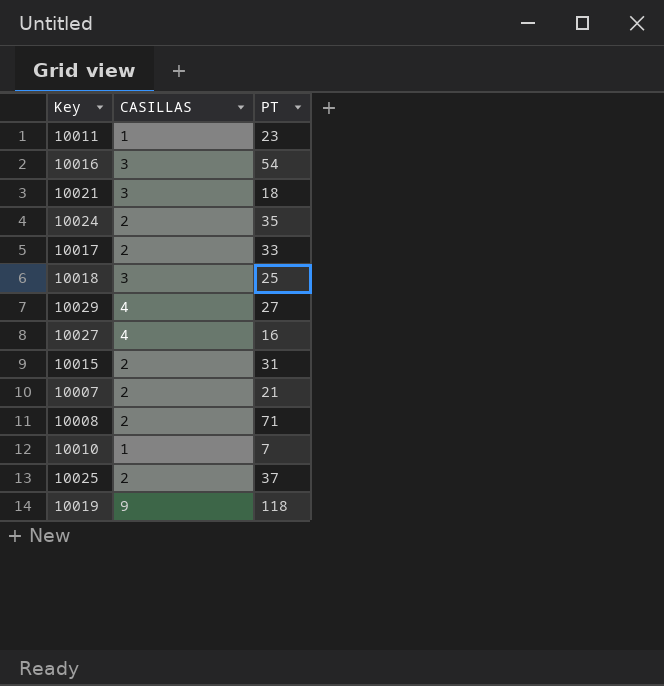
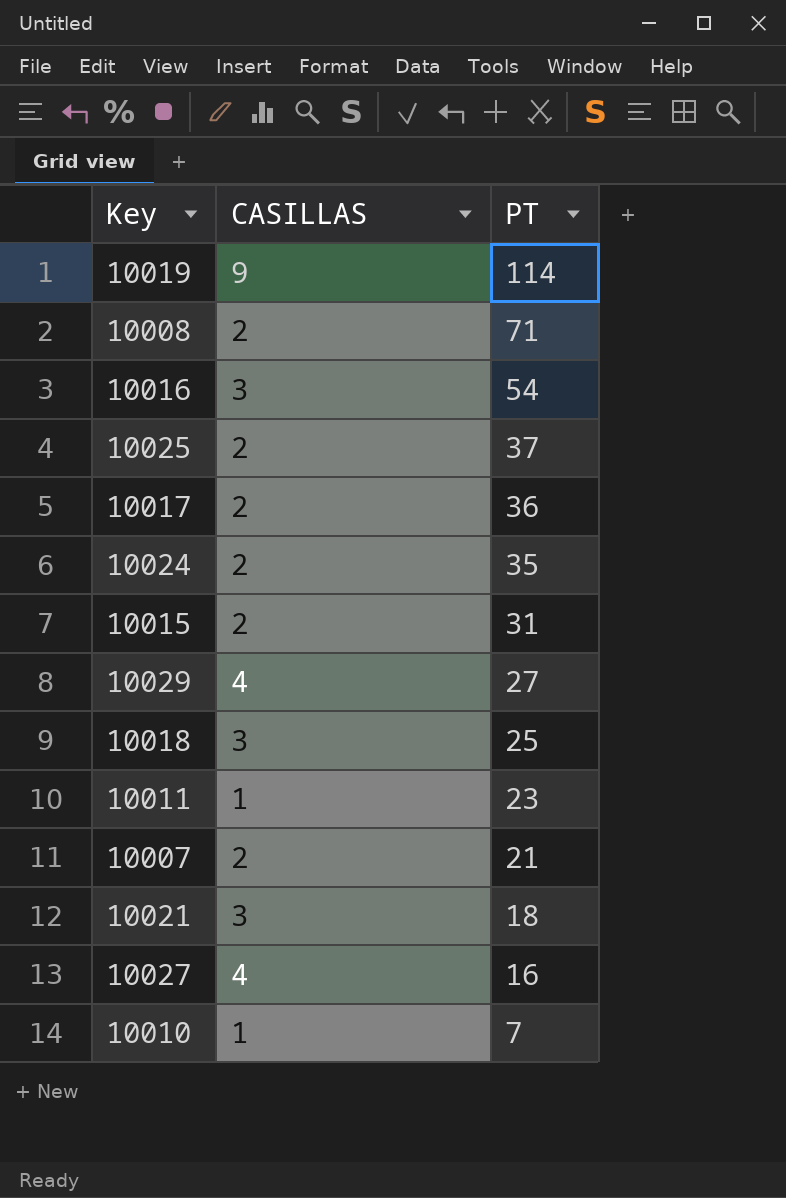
row order: none -> PT descending
10019 | PT: 118 -> 114
10017 | PT: 33 -> 36

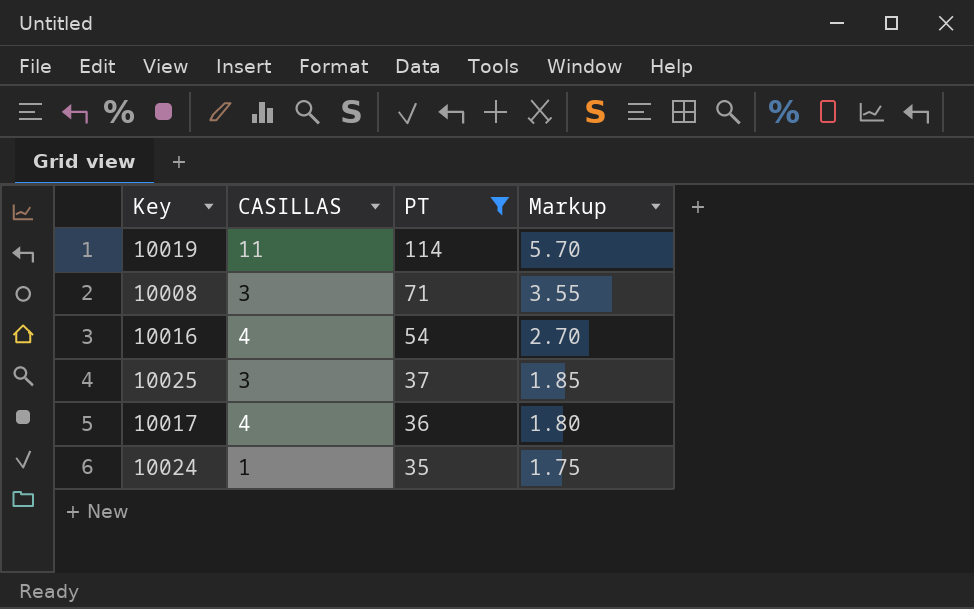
filter: none -> PT >= 35
column Markup | formula: none -> [PT] * 0.05
10019 | CASILLAS: 9 -> 11
10008 | CASILLAS: 2 -> 3
10016 | CASILLAS: 3 -> 4
10025 | CASILLAS: 2 -> 3
10017 | CASILLAS: 2 -> 4
10024 | CASILLAS: 2 -> 1

